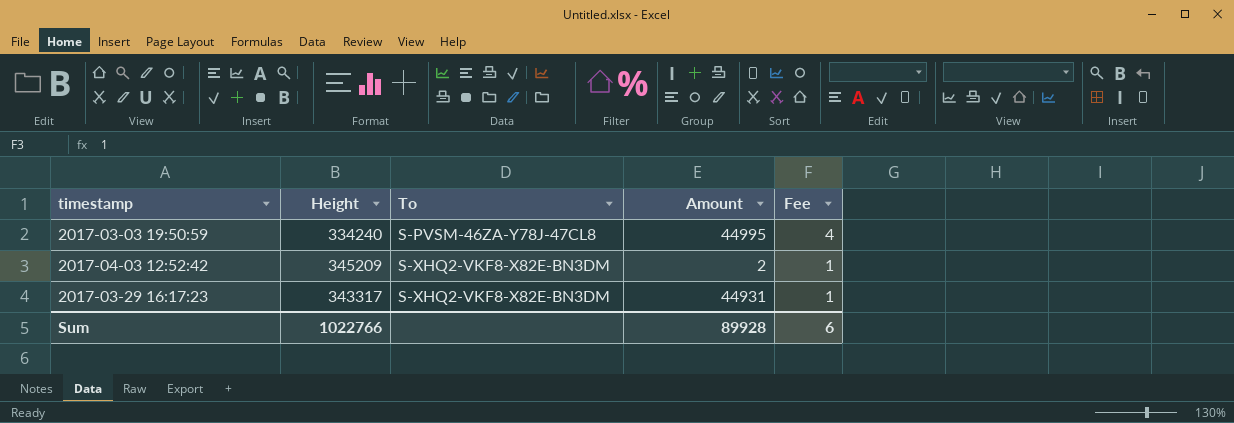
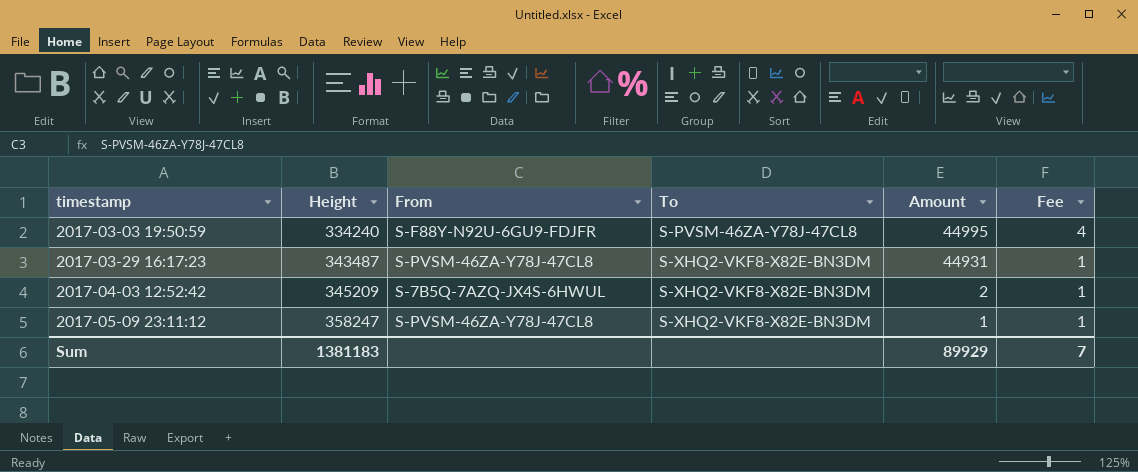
row order: To ascending -> timestamp ascending
column From | position: none -> 3
2017-03-29 16:17:23 | Height: 343317 -> 343487
row 2017-05-09 23:11:12: none -> 358247 | S-PVSM-46ZA-Y78J-47CL8 | S-XHQ2-VKF8-X82E-BN3DM | 1 | 1
Sum | Height: 1022766 -> 1381183
Sum | Amount: 89928 -> 89929
Sum | Fee: 6 -> 7

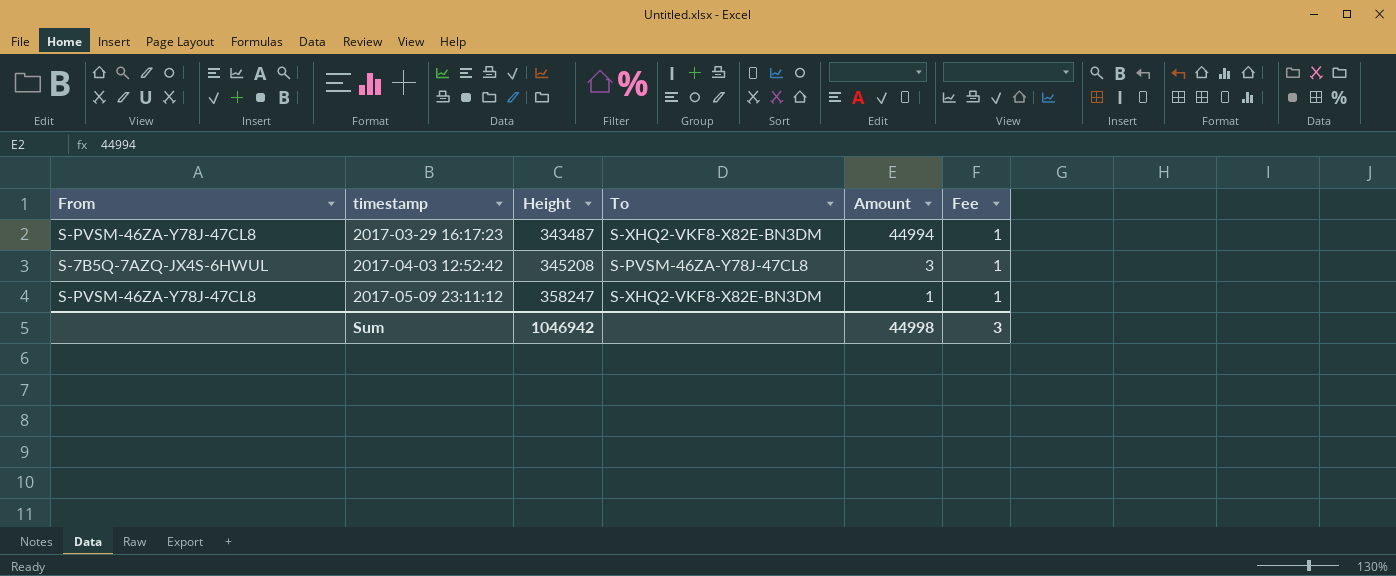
column From | position: 3 -> 1
row 2017-03-03 19:50:59: 334240 | S-F88Y-N92U-6GU9-FDJFR | S-PVSM-46ZA-Y78J-47CL8 | 44995 | 4 -> none
2017-03-29 16:17:23 | Amount: 44931 -> 44994
2017-04-03 12:52:42 | Height: 345209 -> 345208
2017-04-03 12:52:42 | To: S-XHQ2-VKF8-X82E-BN3DM -> S-PVSM-46ZA-Y78J-47CL8
2017-04-03 12:52:42 | Amount: 2 -> 3
Sum | Height: 1381183 -> 1046942
Sum | Amount: 89929 -> 44998
Sum | Fee: 7 -> 3

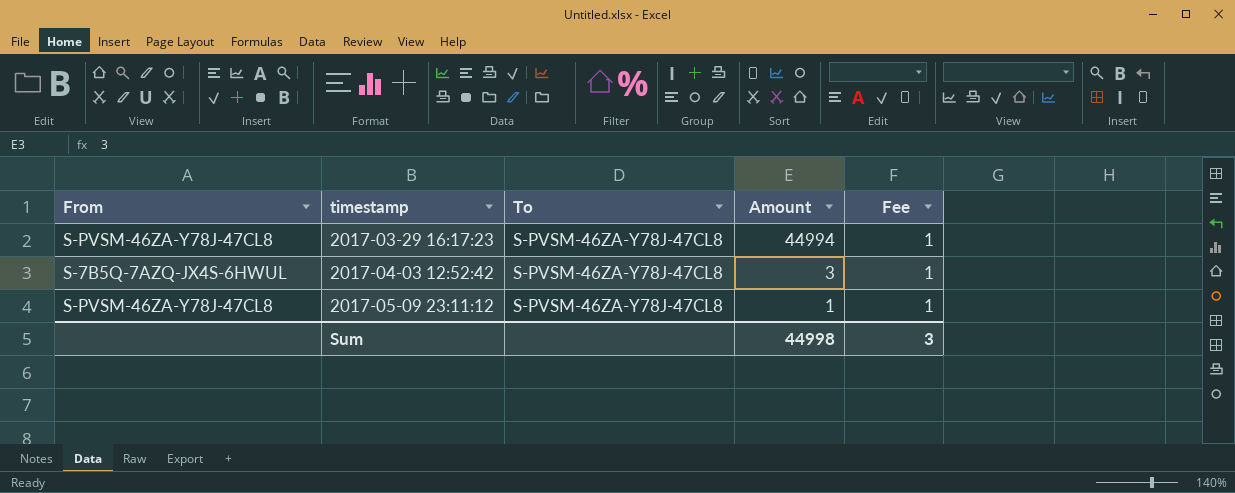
column Height | position: 3 -> none
2017-03-29 16:17:23 | To: S-XHQ2-VKF8-X82E-BN3DM -> S-PVSM-46ZA-Y78J-47CL8
2017-05-09 23:11:12 | To: S-XHQ2-VKF8-X82E-BN3DM -> S-PVSM-46ZA-Y78J-47CL8

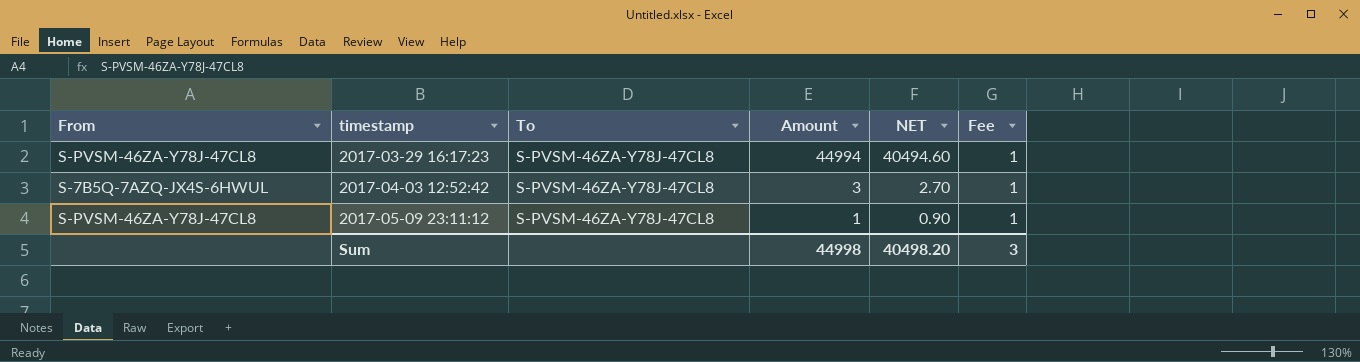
column NET | formula: none -> [Amount] * 0.9

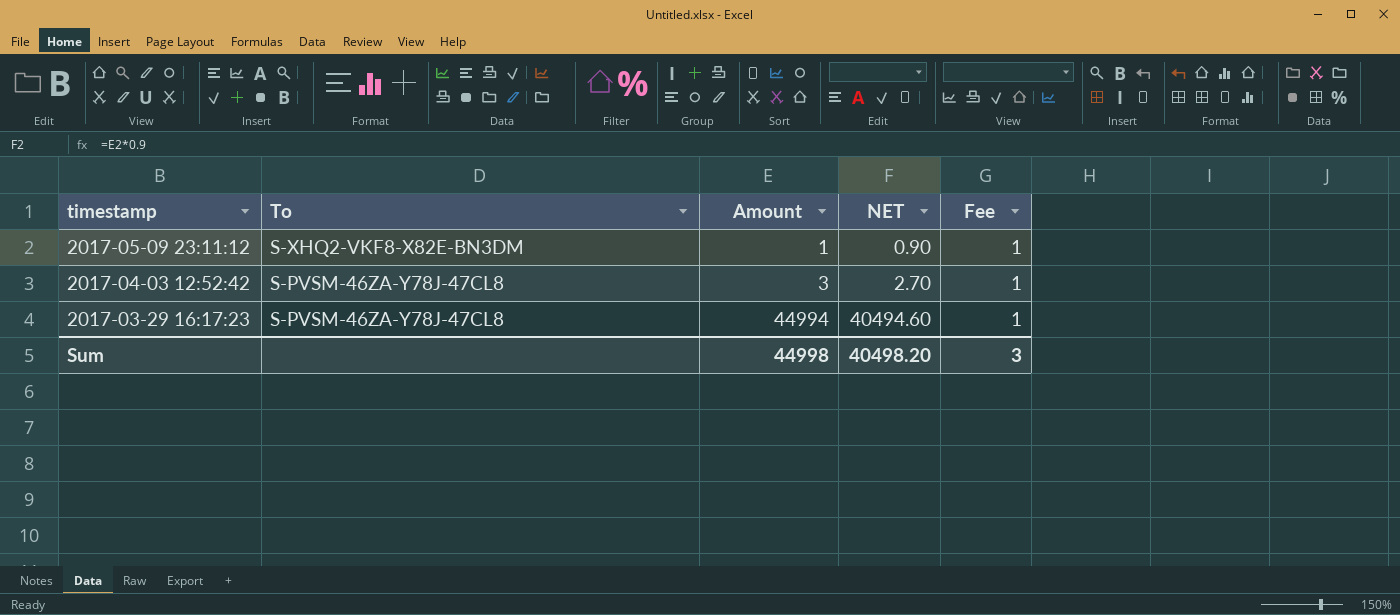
row order: timestamp ascending -> timestamp descending
column From | position: 1 -> none
2017-05-09 23:11:12 | To: S-PVSM-46ZA-Y78J-47CL8 -> S-XHQ2-VKF8-X82E-BN3DM

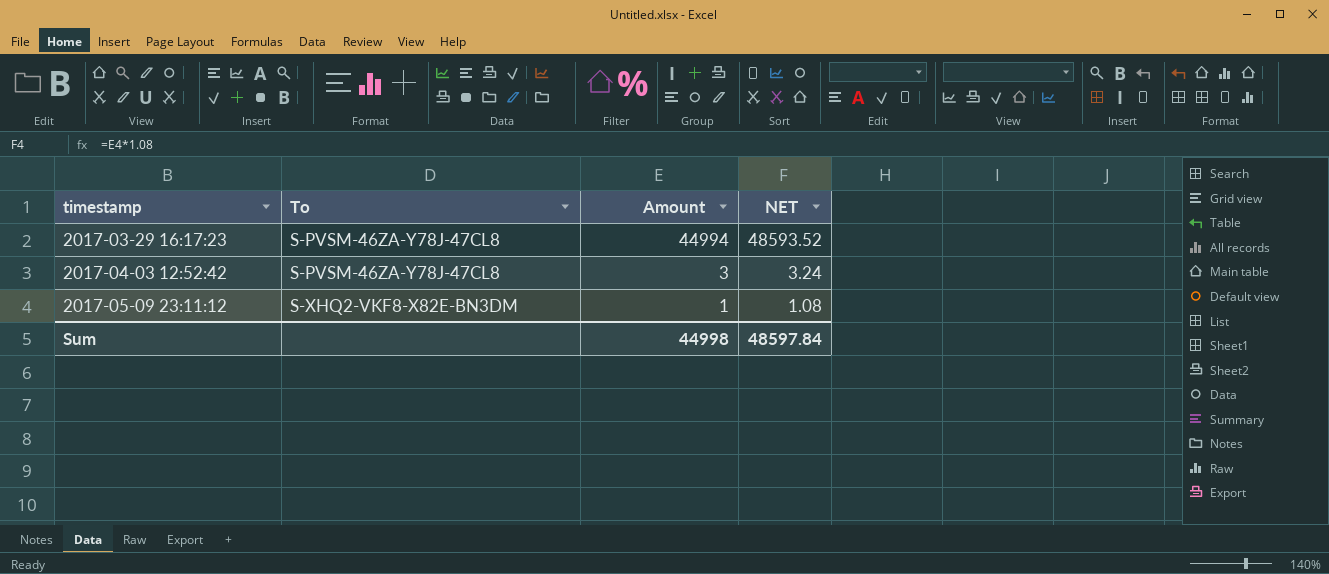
row order: timestamp descending -> timestamp ascending
column Fee | position: 5 -> none
column NET | formula: [Amount] * 0.9 -> [Amount] * 1.08
Sum | NET: 40498.20 -> 48597.84

